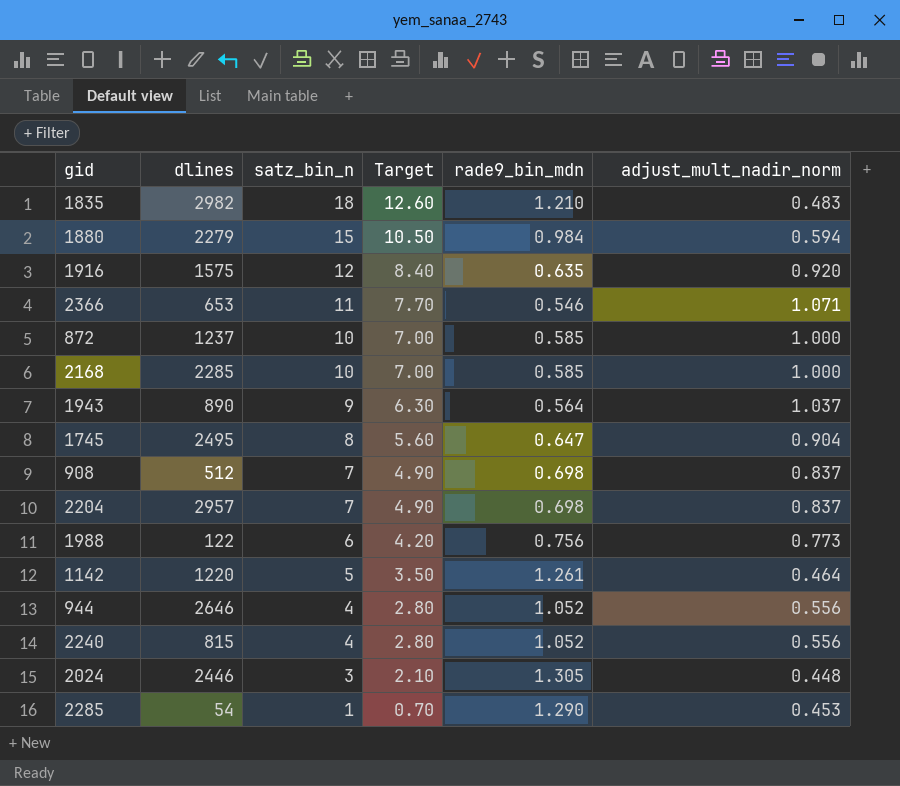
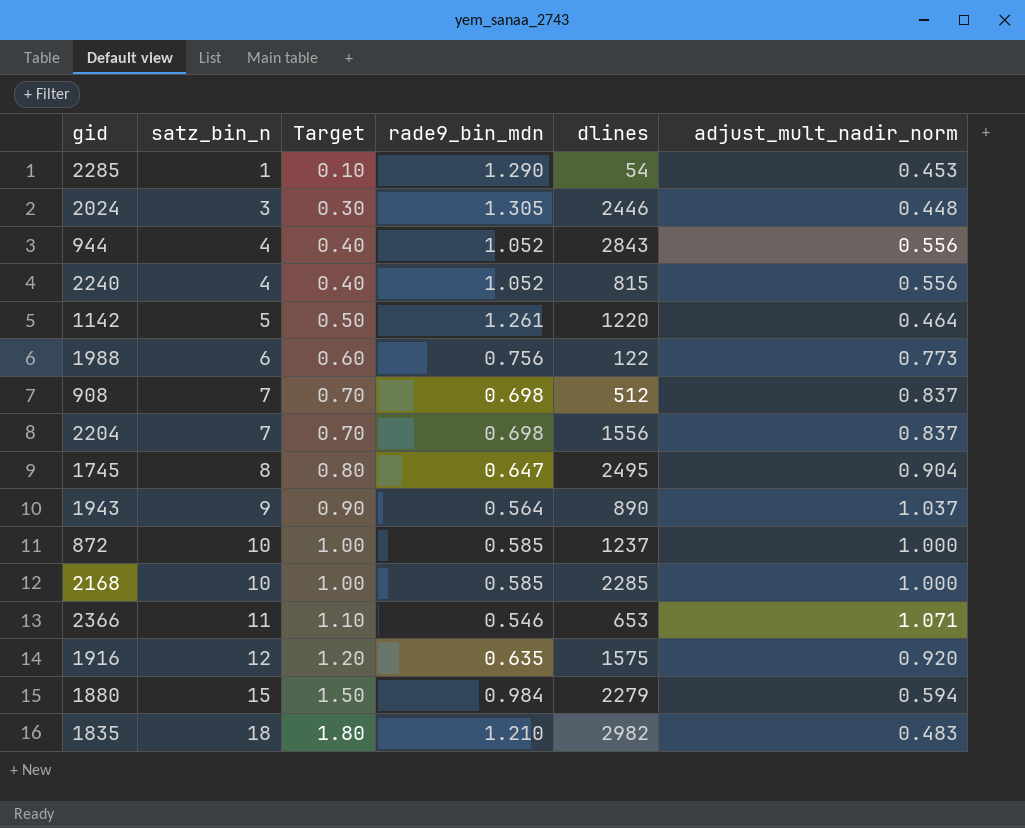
row order: satz_bin_n descending -> satz_bin_n ascending
column Target | formula: [satz_bin_n] * 0.7 -> [satz_bin_n] * 0.1
column dlines | position: 2 -> 5
944 | dlines: 2646 -> 2843
2204 | dlines: 2957 -> 1556

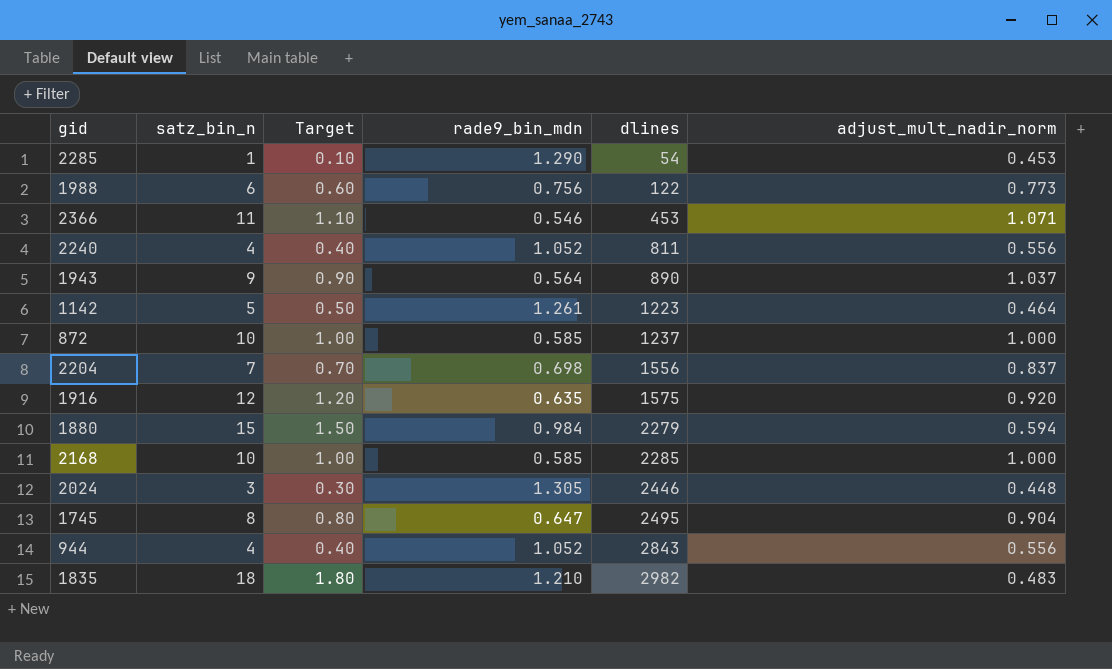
row order: satz_bin_n ascending -> dlines ascending
row 908: 7 | 0.70 | 0.698 | 512 | 0.837 -> none
2366 | dlines: 653 -> 453
2240 | dlines: 815 -> 811
1142 | dlines: 1220 -> 1223

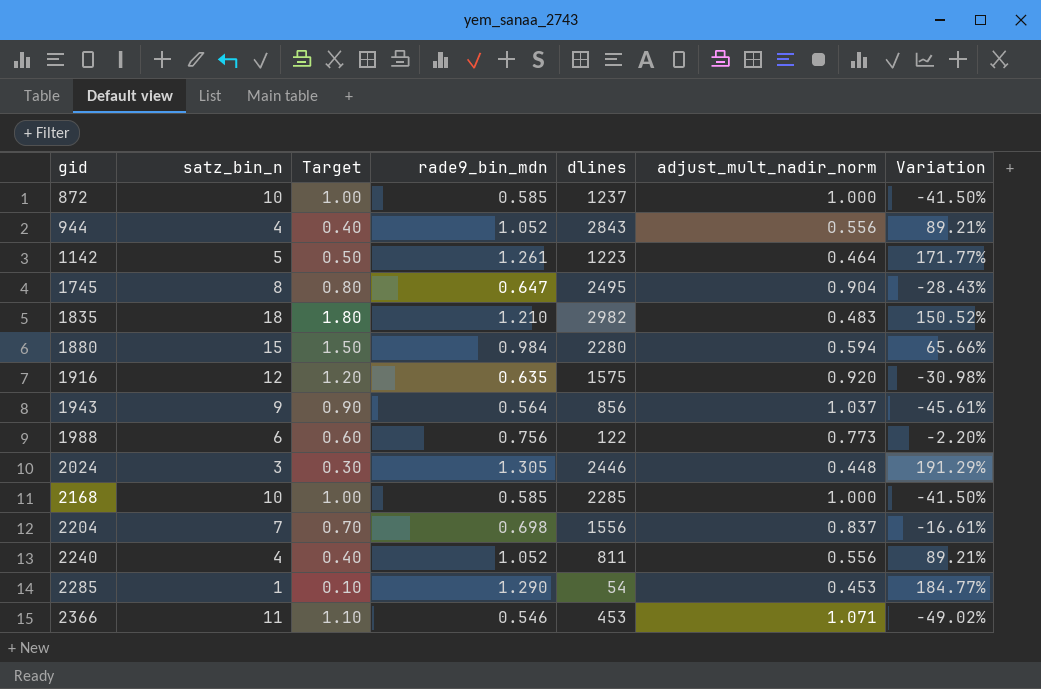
row order: dlines ascending -> gid ascending
column Variation | formula: none -> ([rade9_bin_mdn] - [adjust_mult_nadir_norm]) / [adjust_mult_nadir_norm]
1880 | dlines: 2279 -> 2280
1943 | dlines: 890 -> 856

